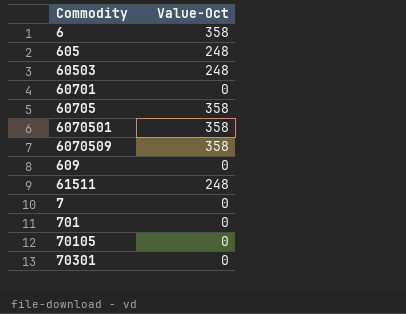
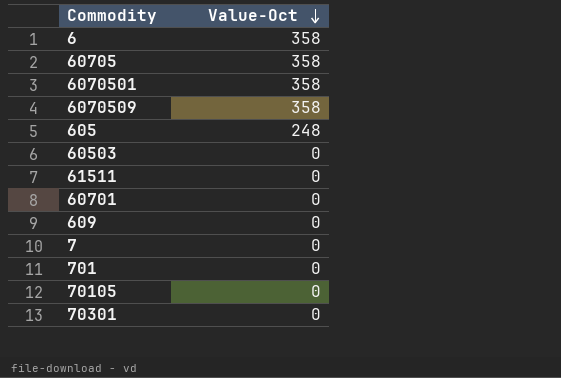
row order: none -> Value-Oct descending
60503 | Value-Oct: 248 -> 0
61511 | Value-Oct: 248 -> 0

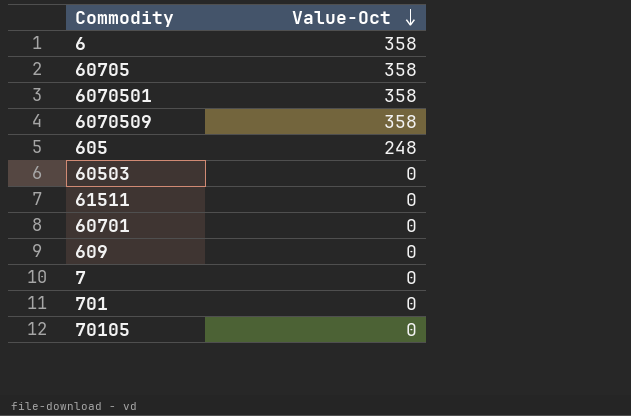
row 70301: 0 -> none

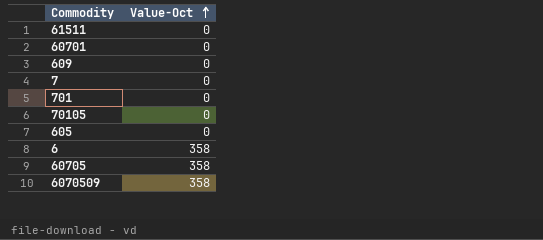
row order: Value-Oct descending -> Value-Oct ascending
row 6070501: 358 -> none
row 60503: 0 -> none
605 | Value-Oct: 248 -> 0

